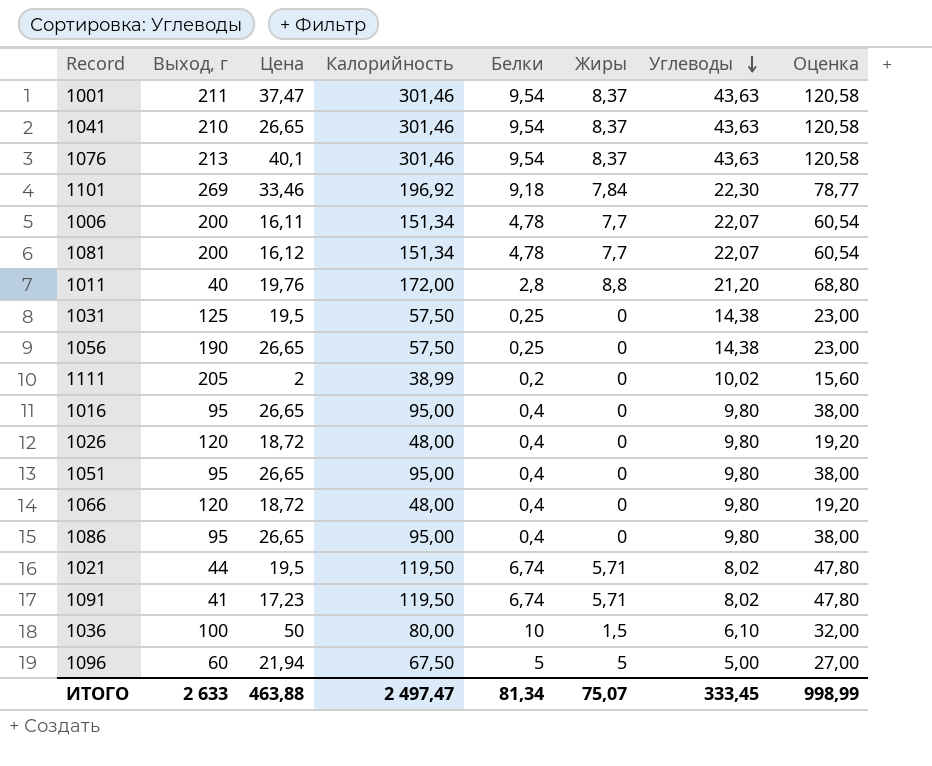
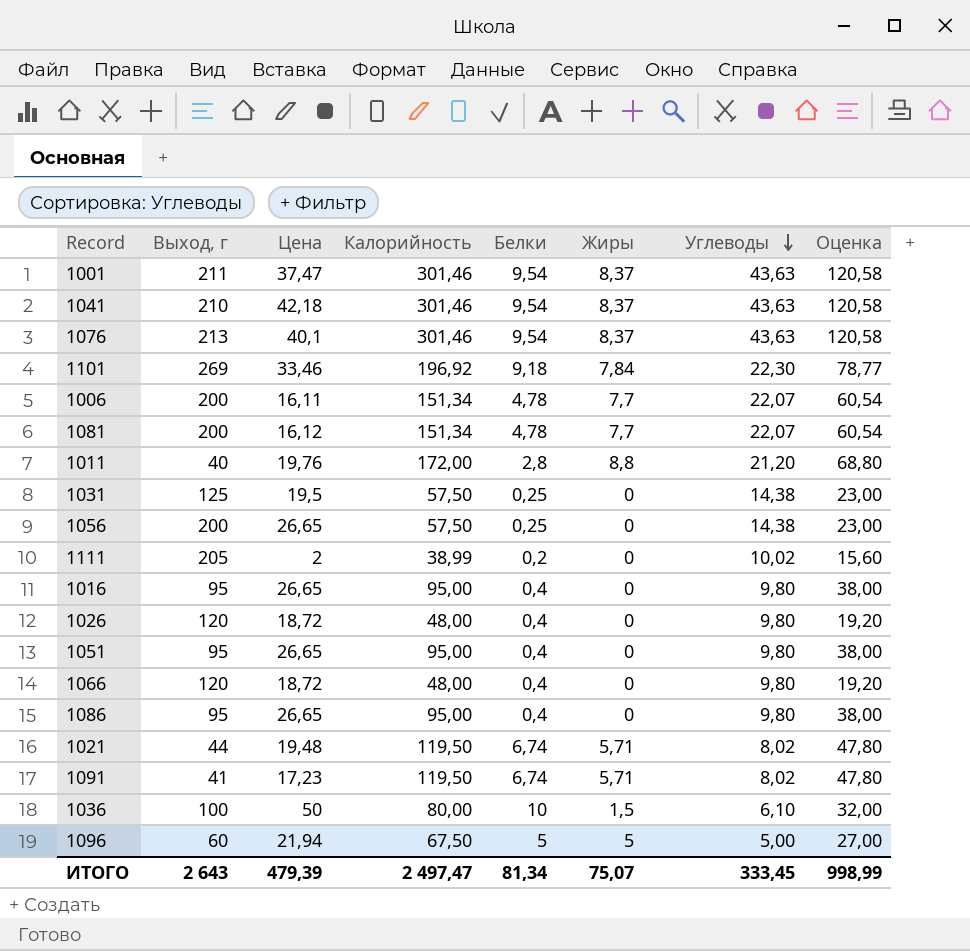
1041 | Цена: 26,65 -> 42,18
1056 | Выход, г: 190 -> 200
1021 | Цена: 19,5 -> 19,48
ИТОГО | Выход, г: 2 633 -> 2 643
ИТОГО | Цена: 463,88 -> 479,39

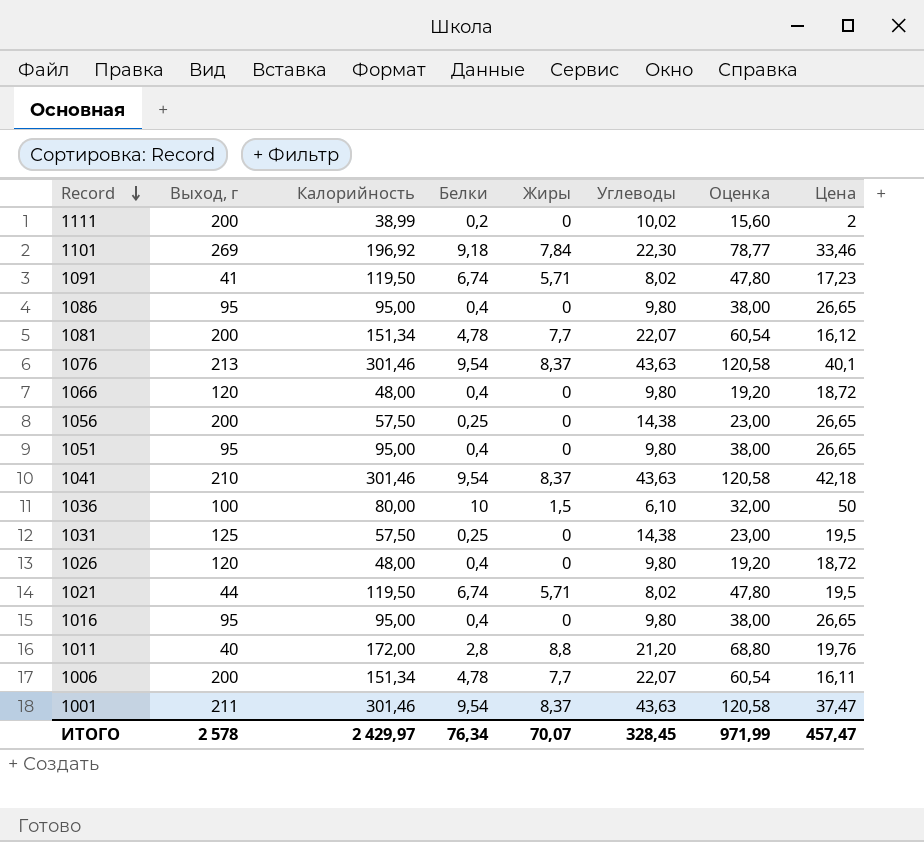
row order: Углеводы descending -> Record descending
column Цена | position: 3 -> 8
row 1096: 60 | 21,94 | 67,50 | 5 | 5 | 5,00 | 27,00 -> none
1111 | Выход, г: 205 -> 200
1021 | Цена: 19,48 -> 19,5
ИТОГО | Выход, г: 2 643 -> 2 578
ИТОГО | Калорийность: 2 497,47 -> 2 429,97
ИТОГО | Белки: 81,34 -> 76,34
ИТОГО | Жиры: 75,07 -> 70,07
ИТОГО | Углеводы: 333,45 -> 328,45
ИТОГО | Оценка: 998,99 -> 971,99
ИТОГО | Цена: 479,39 -> 457,47

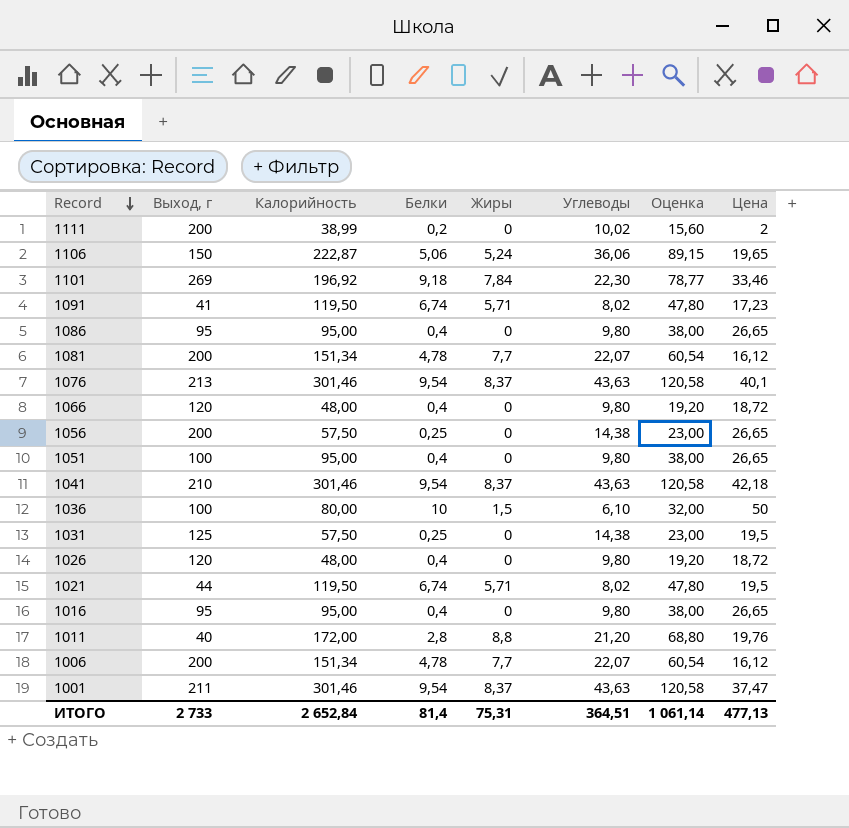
row 1106: none -> 150 | 222,87 | 5,06 | 5,24 | 36,06 | 89,15 | 19,65
1051 | Выход, г: 95 -> 100
1006 | Цена: 16,11 -> 16,12
ИТОГО | Выход, г: 2 578 -> 2 733
ИТОГО | Калорийность: 2 429,97 -> 2 652,84
ИТОГО | Белки: 76,34 -> 81,4
ИТОГО | Жиры: 70,07 -> 75,31
ИТОГО | Углеводы: 328,45 -> 364,51
ИТОГО | Оценка: 971,99 -> 1 061,14
ИТОГО | Цена: 457,47 -> 477,13

